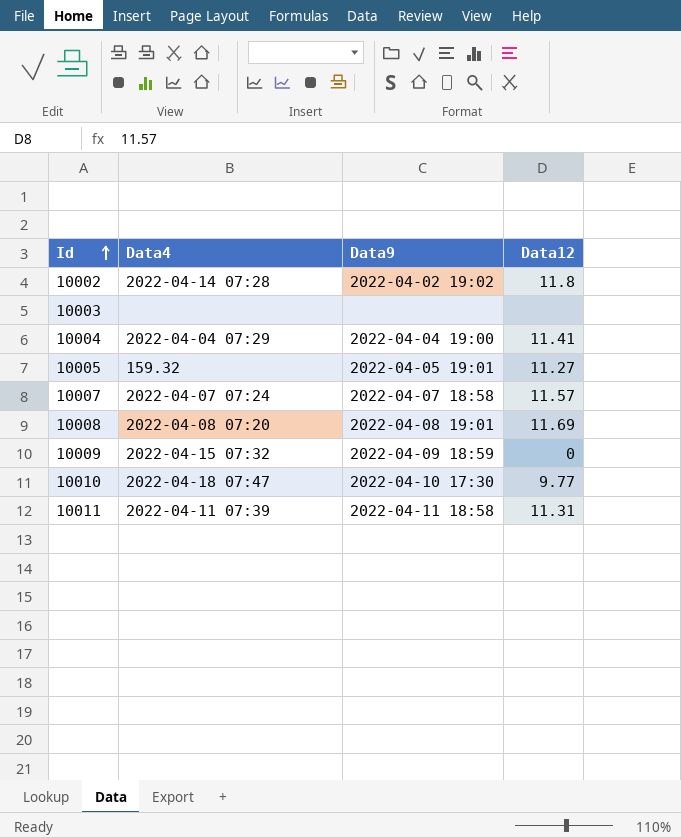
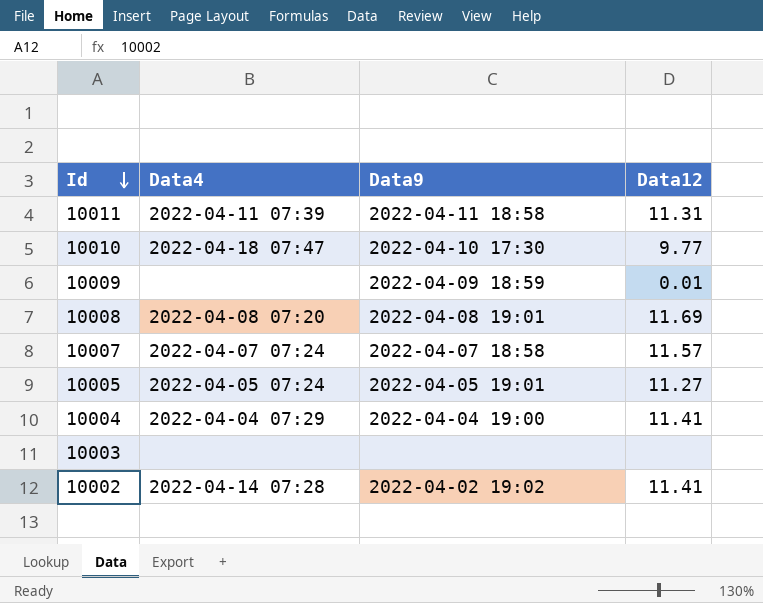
row order: Id ascending -> Id descending
10009 | Data4: 2022-04-15 07:32 -> none
10009 | Data12: 0 -> 0.01
10005 | Data4: 159.32 -> 2022-04-05 07:24
10002 | Data12: 11.8 -> 11.41

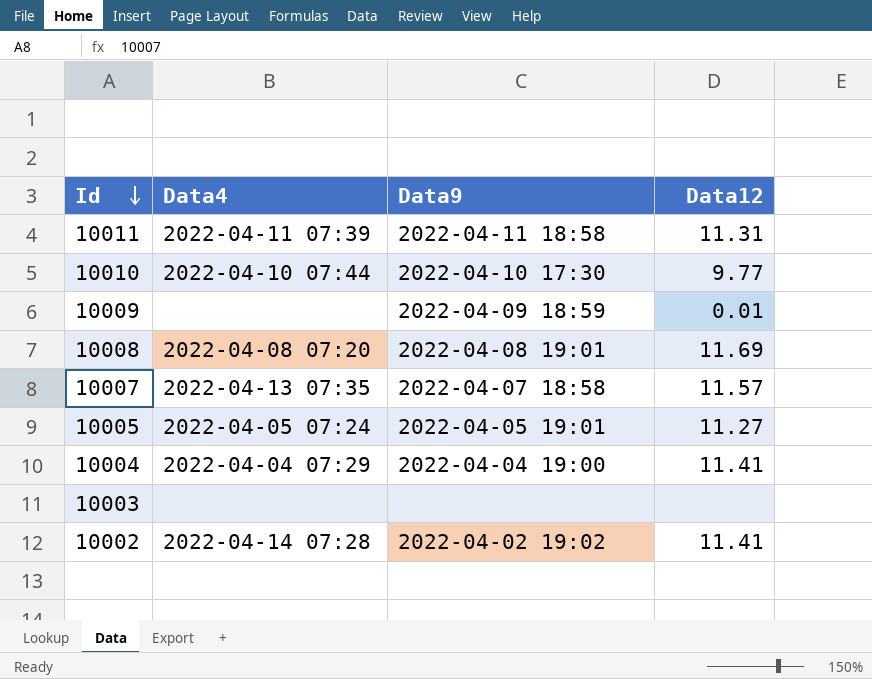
10010 | Data4: 2022-04-18 07:47 -> 2022-04-10 07:44
10007 | Data4: 2022-04-07 07:24 -> 2022-04-13 07:35

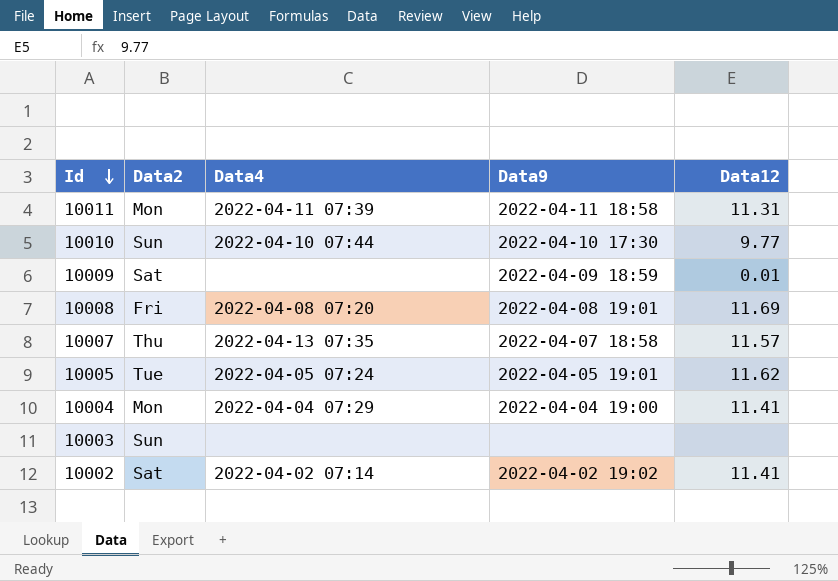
column Data2 | position: none -> 2
10005 | Data12: 11.27 -> 11.62
10002 | Data4: 2022-04-14 07:28 -> 2022-04-02 07:14

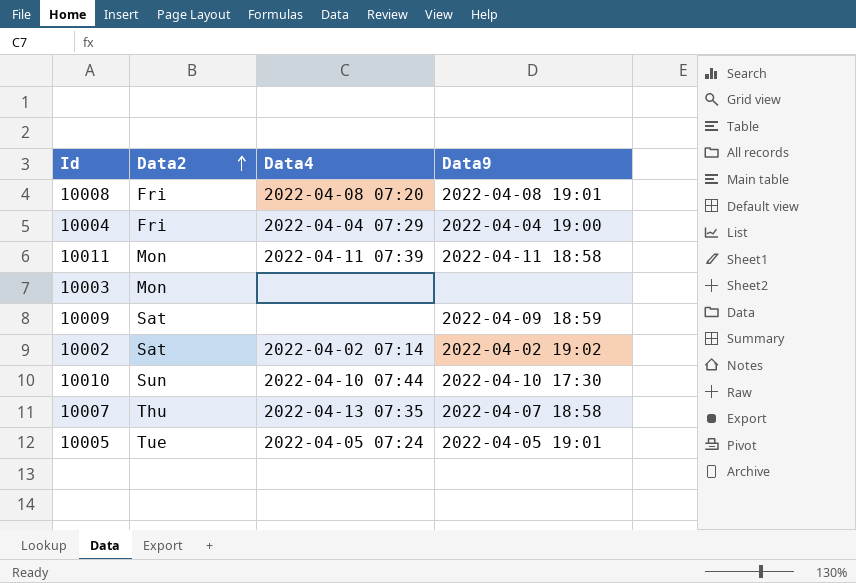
row order: Id descending -> Data2 ascending
column Data12 | position: 5 -> none
10004 | Data2: Mon -> Fri
10003 | Data2: Sun -> Mon

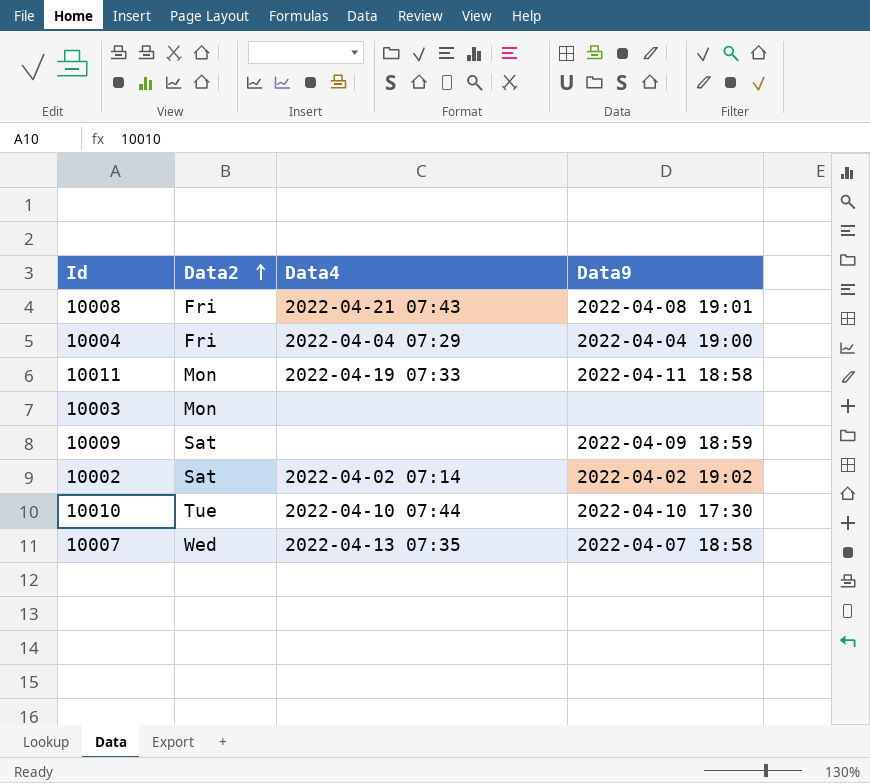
row 10005: Tue | 2022-04-05 07:24 | 2022-04-05 19:01 -> none
10008 | Data4: 2022-04-08 07:20 -> 2022-04-21 07:43
10011 | Data4: 2022-04-11 07:39 -> 2022-04-19 07:33
10010 | Data2: Sun -> Tue
10007 | Data2: Thu -> Wed

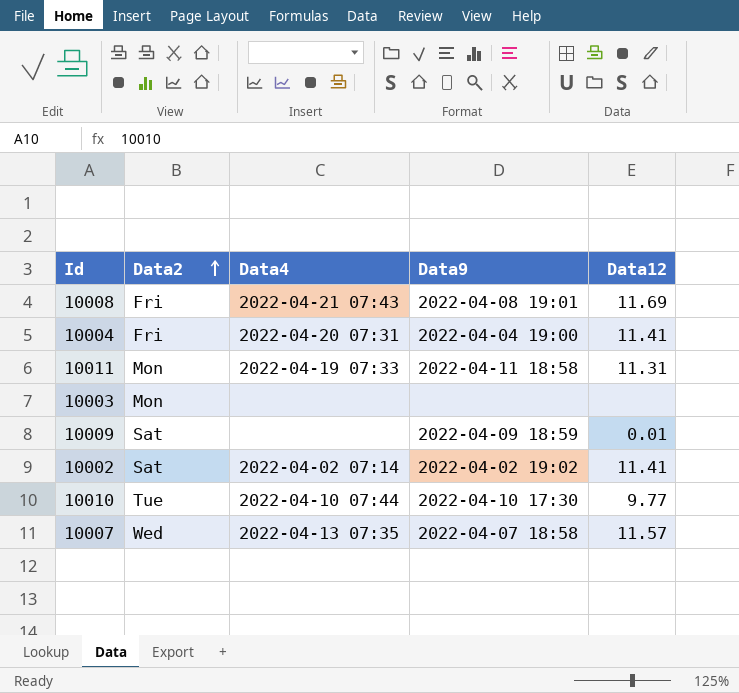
column Data12 | position: none -> 5
10004 | Data4: 2022-04-04 07:29 -> 2022-04-20 07:31

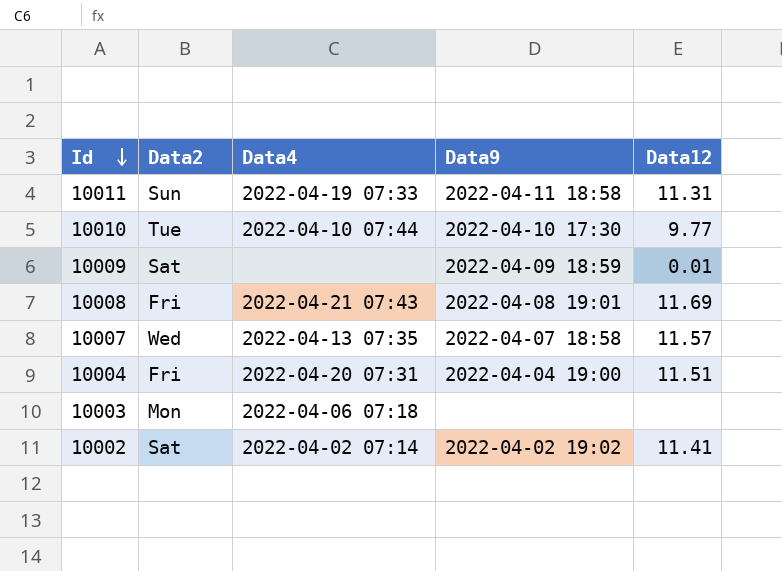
row order: Data2 ascending -> Id descending
10011 | Data2: Mon -> Sun
10004 | Data12: 11.41 -> 11.51
10003 | Data4: none -> 2022-04-06 07:18

